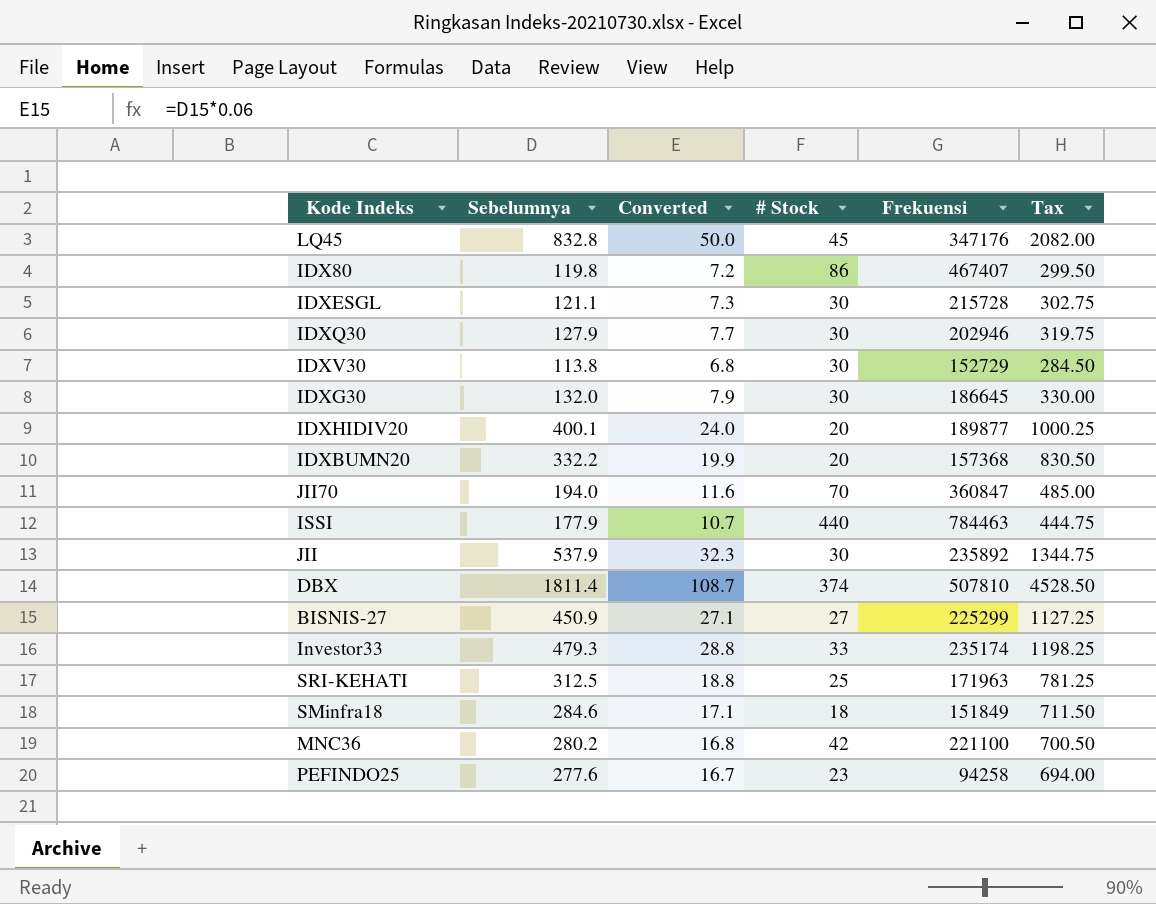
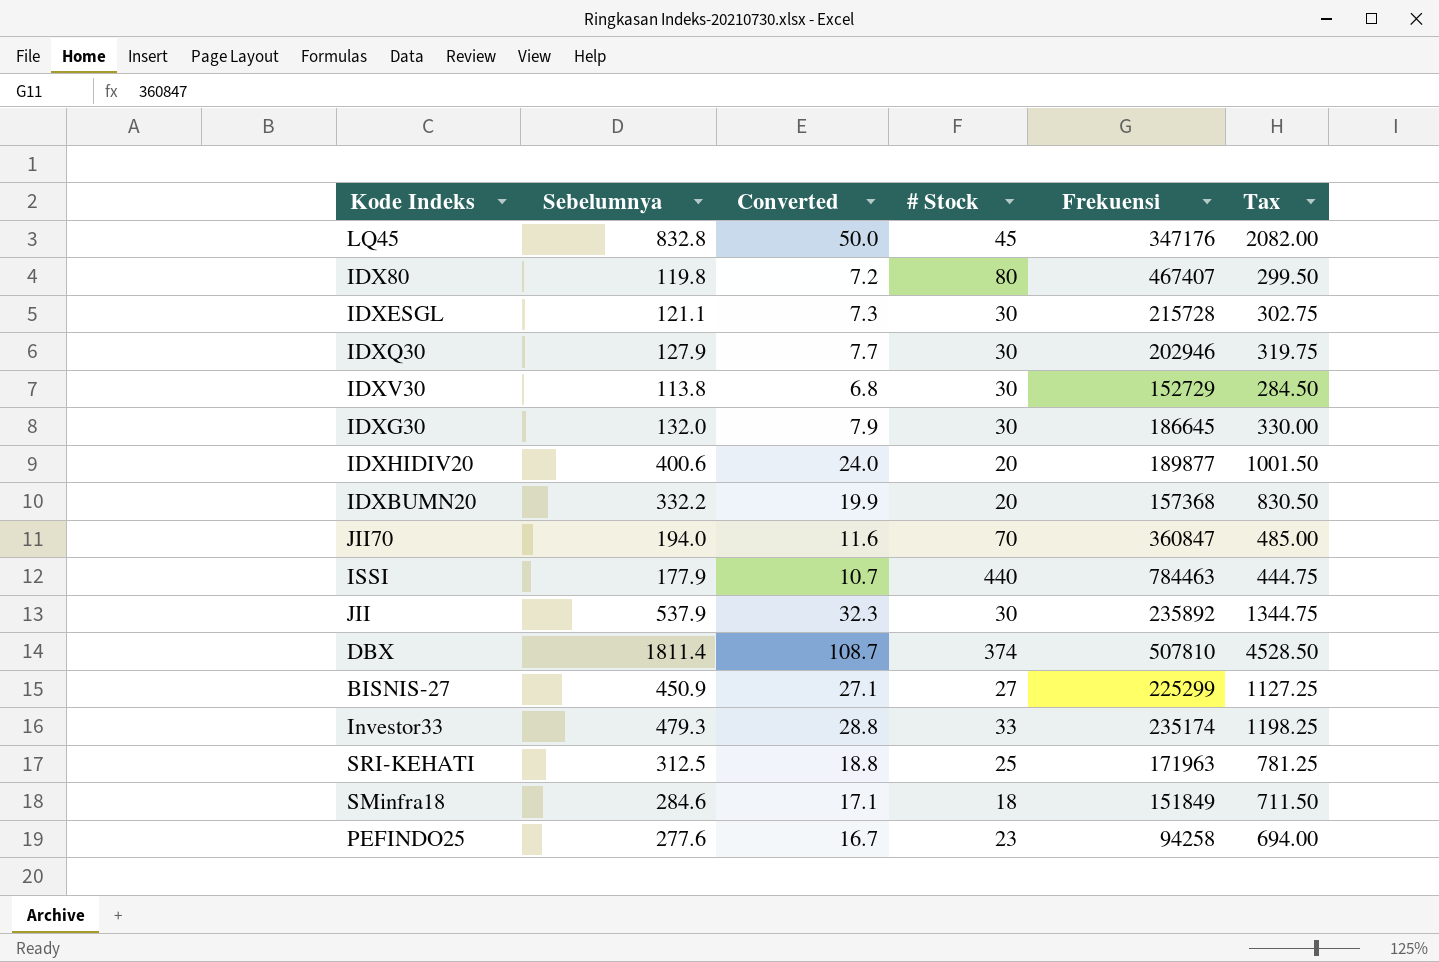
row MNC36: 280.2 | 16.8 | 42 | 221100 | 700.50 -> none
IDX80 | # Stock: 86 -> 80
IDXHIDIV20 | Sebelumnya: 400.1 -> 400.6
IDXHIDIV20 | Tax: 1000.25 -> 1001.50

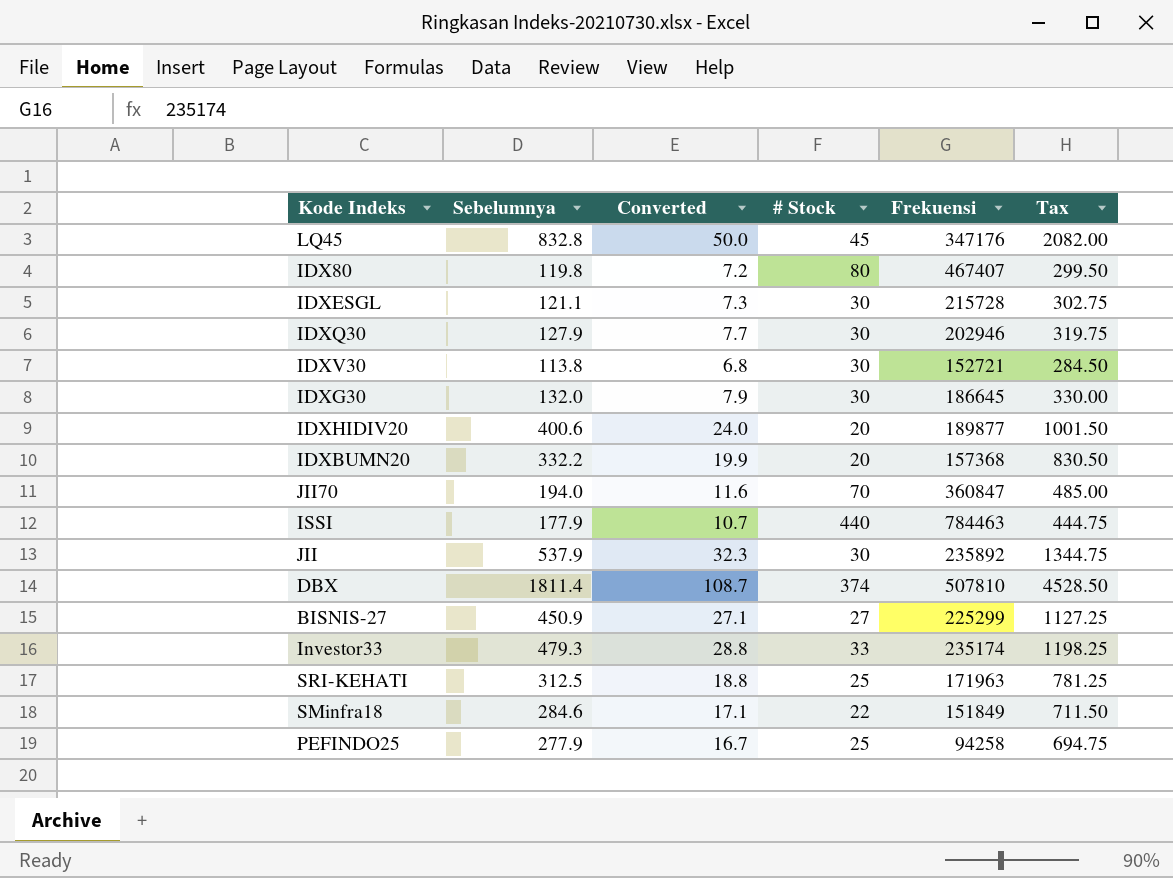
IDXV30 | Frekuensi: 152729 -> 152721
SMinfra18 | # Stock: 18 -> 22
PEFINDO25 | Sebelumnya: 277.6 -> 277.9
PEFINDO25 | # Stock: 23 -> 25
PEFINDO25 | Tax: 694.00 -> 694.75

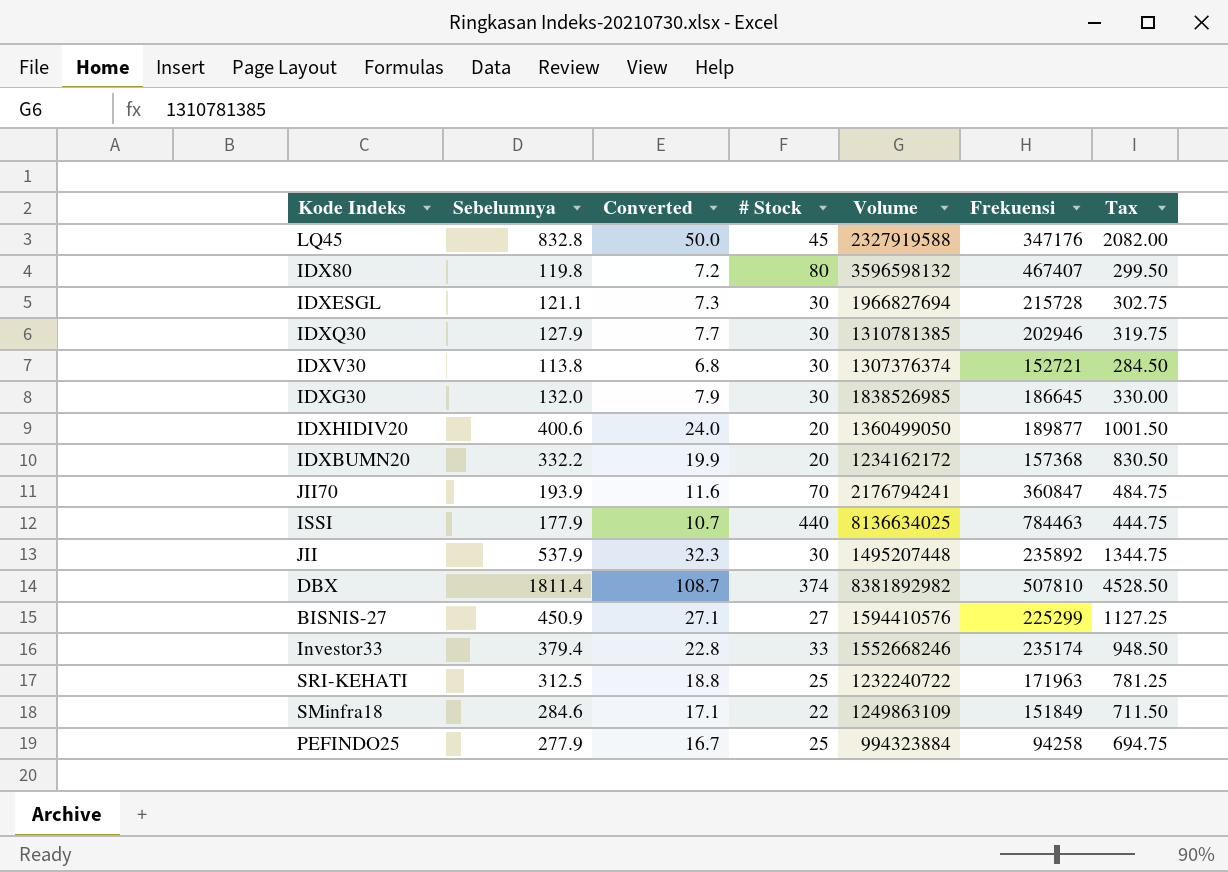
column Volume | position: none -> 5
JII70 | Sebelumnya: 194.0 -> 193.9
JII70 | Tax: 485.00 -> 484.75
Investor33 | Sebelumnya: 479.3 -> 379.4
Investor33 | Converted: 28.8 -> 22.8
Investor33 | Tax: 1198.25 -> 948.50

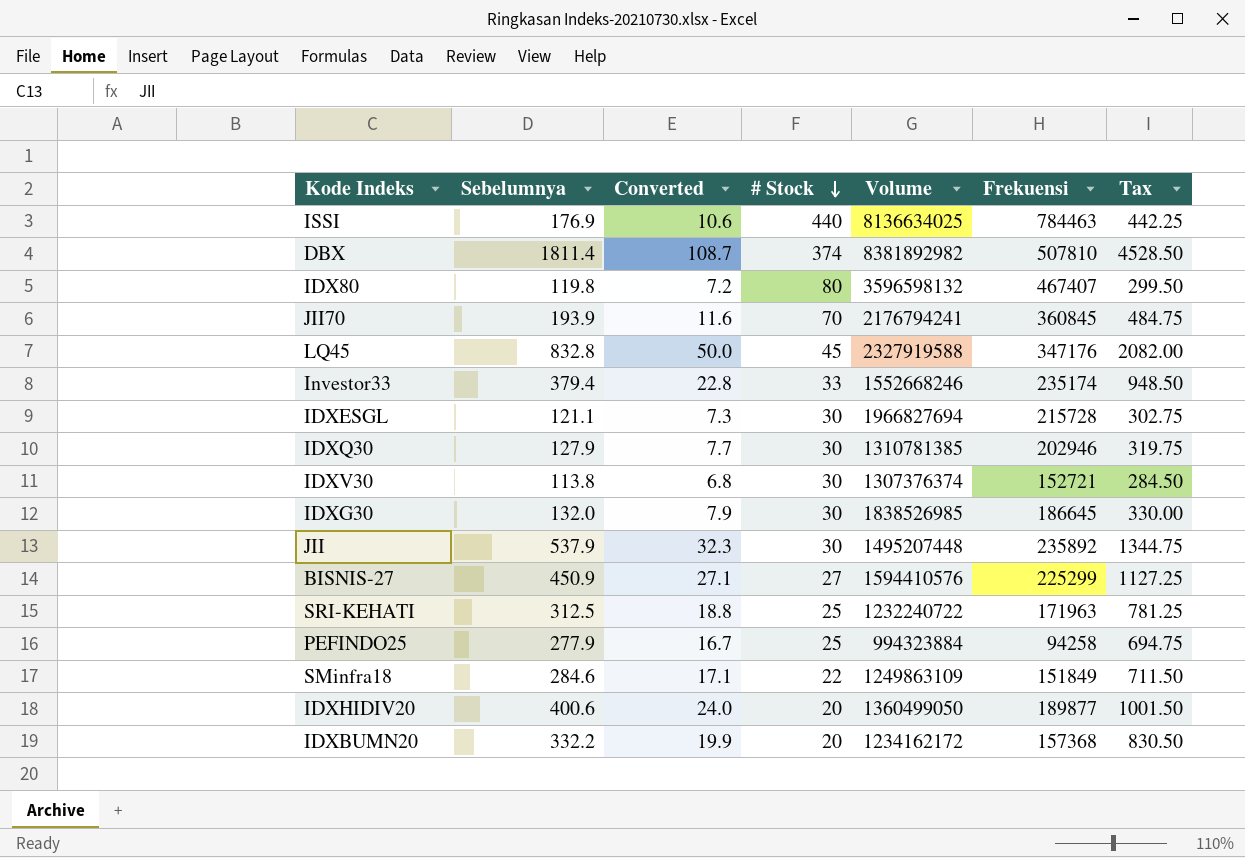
row order: none -> # Stock descending
ISSI | Sebelumnya: 177.9 -> 176.9
ISSI | Converted: 10.7 -> 10.6
ISSI | Tax: 444.75 -> 442.25
JII70 | Frekuensi: 360847 -> 360845

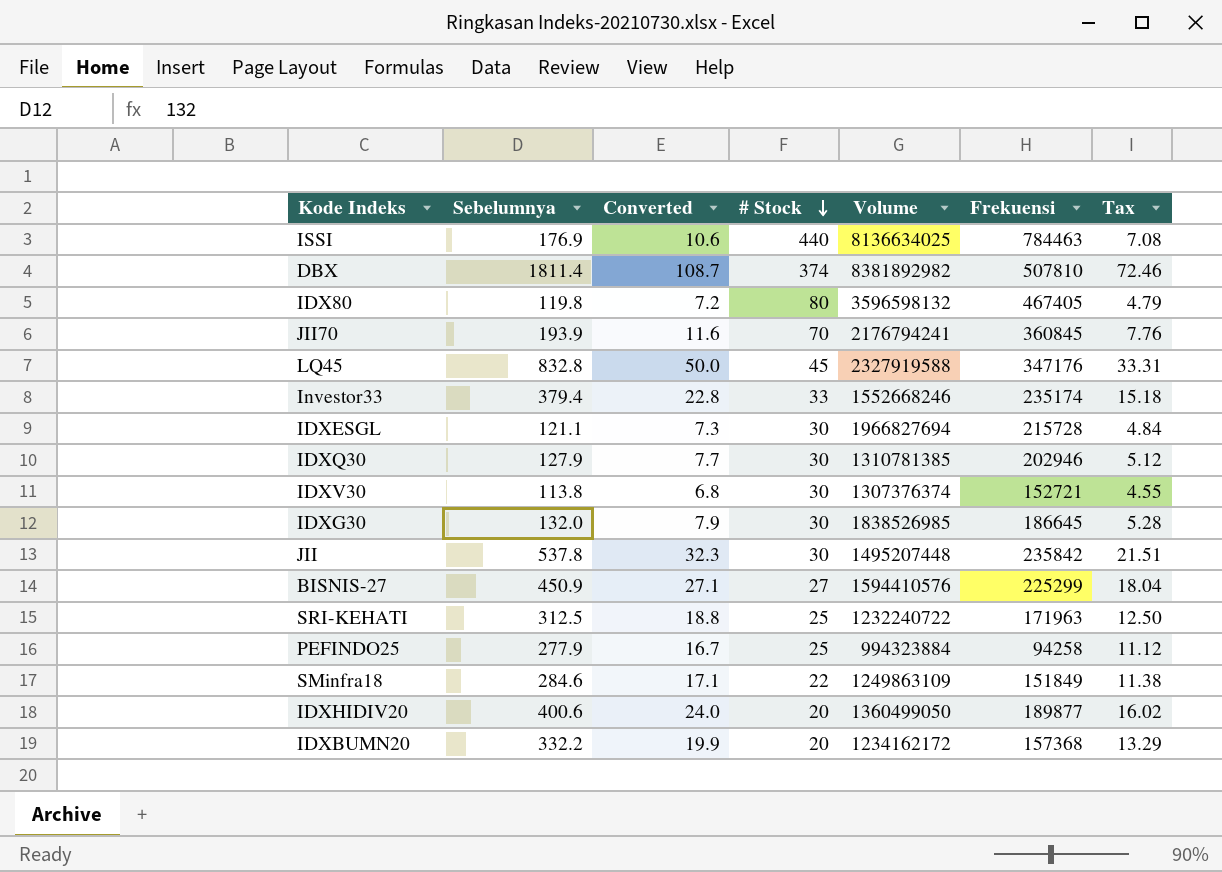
column Tax | formula: [Sebelumnya] * 2.5 -> [Sebelumnya] * 0.04
IDX80 | Frekuensi: 467407 -> 467405
JII | Sebelumnya: 537.9 -> 537.8
JII | Frekuensi: 235892 -> 235842

